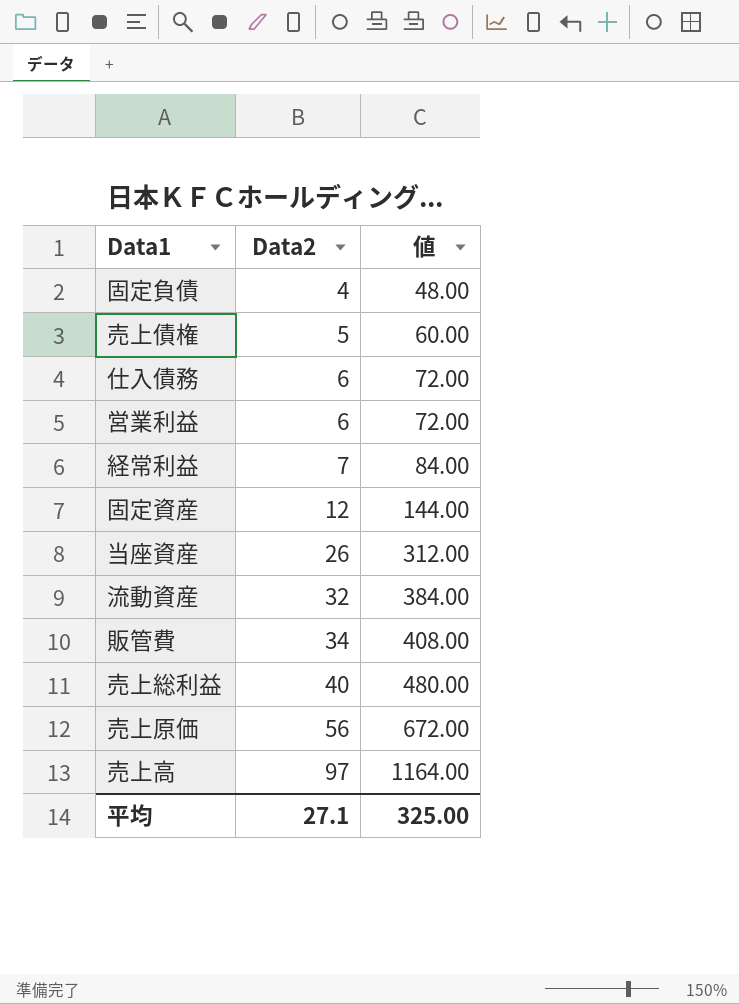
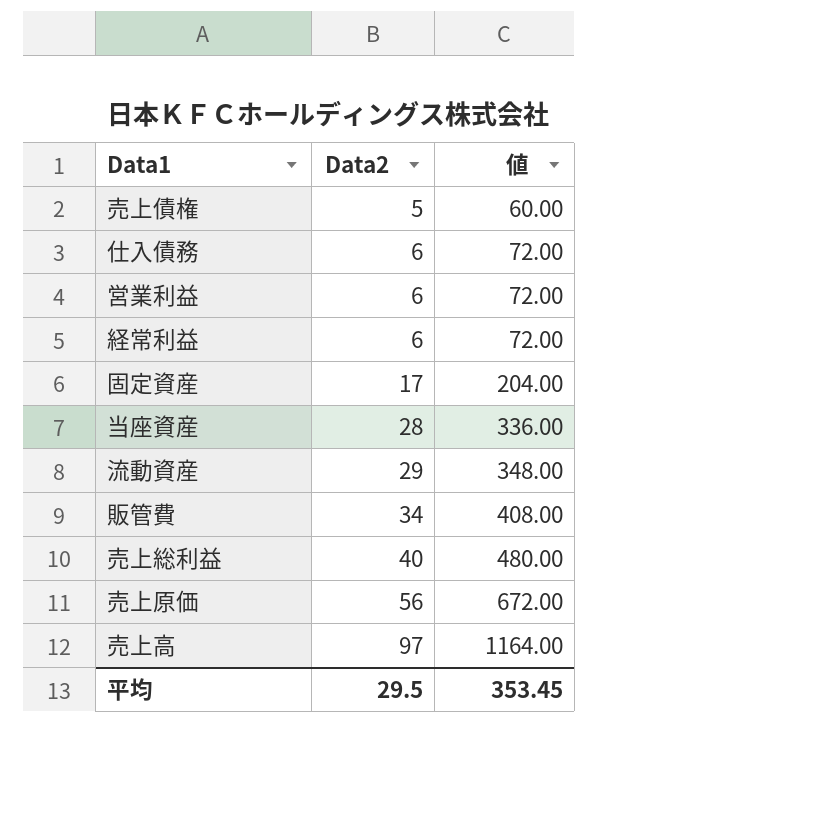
row 固定負債: 4 | 48.00 -> none
経常利益 | Data2: 7 -> 6
経常利益 | 値: 84.00 -> 72.00
固定資産 | Data2: 12 -> 17
固定資産 | 値: 144.00 -> 204.00
当座資産 | Data2: 26 -> 28
当座資産 | 値: 312.00 -> 336.00
流動資産 | Data2: 32 -> 29
流動資産 | 値: 384.00 -> 348.00
平均 | Data2: 27.1 -> 29.5
平均 | 値: 325.00 -> 353.45

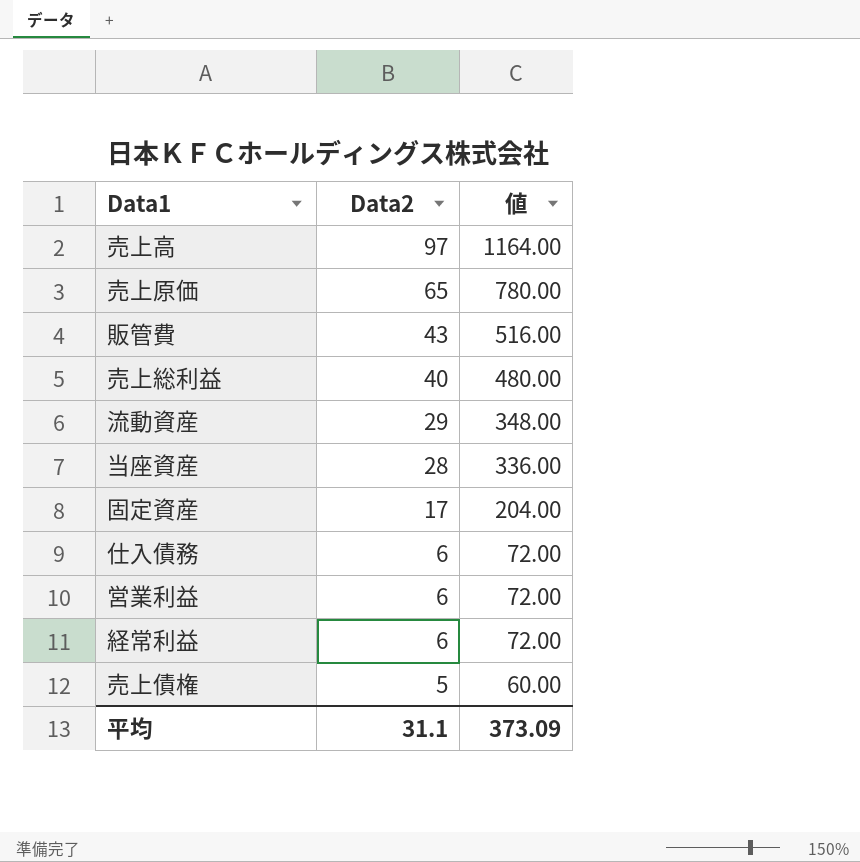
row order: Data2 ascending -> Data2 descending
売上原価 | Data2: 56 -> 65
売上原価 | 値: 672.00 -> 780.00
販管費 | Data2: 34 -> 43
販管費 | 値: 408.00 -> 516.00
平均 | Data2: 29.5 -> 31.1
平均 | 値: 353.45 -> 373.09

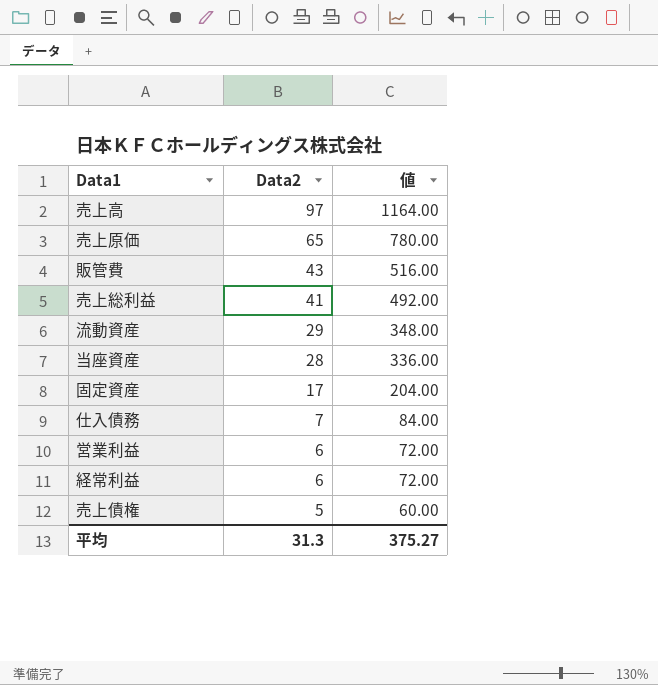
売上総利益 | Data2: 40 -> 41
売上総利益 | 値: 480.00 -> 492.00
仕入債務 | Data2: 6 -> 7
仕入債務 | 値: 72.00 -> 84.00
平均 | Data2: 31.1 -> 31.3
平均 | 値: 373.09 -> 375.27

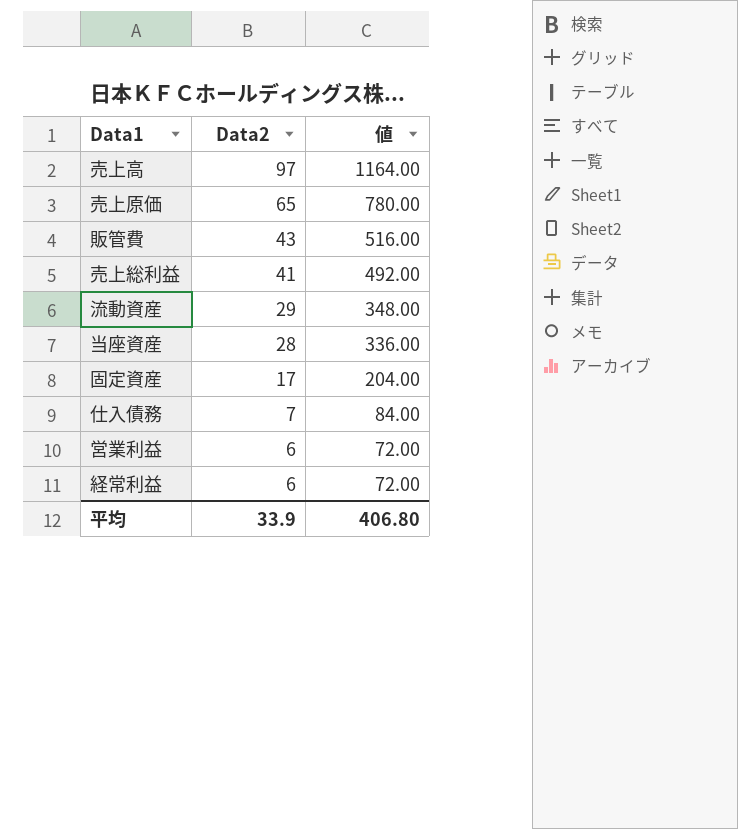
row 売上債権: 5 | 60.00 -> none
平均 | Data2: 31.3 -> 33.9
平均 | 値: 375.27 -> 406.80

